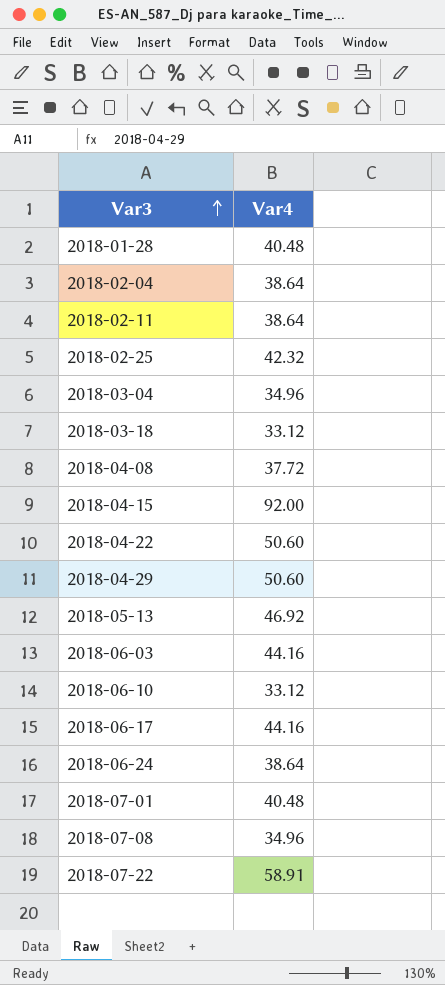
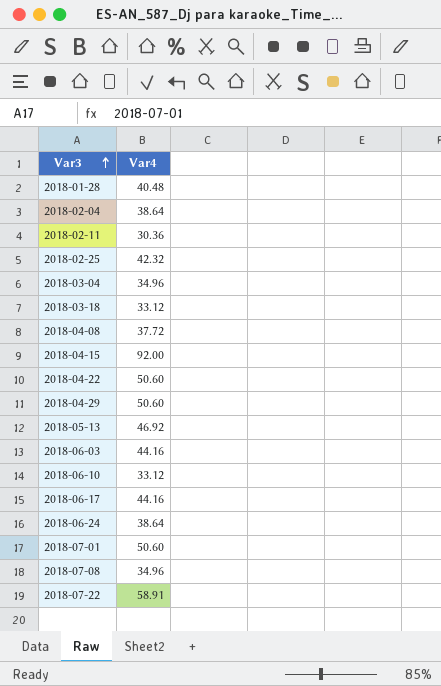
2018-02-11 | Var4: 38.64 -> 30.36
2018-07-01 | Var4: 40.48 -> 50.60

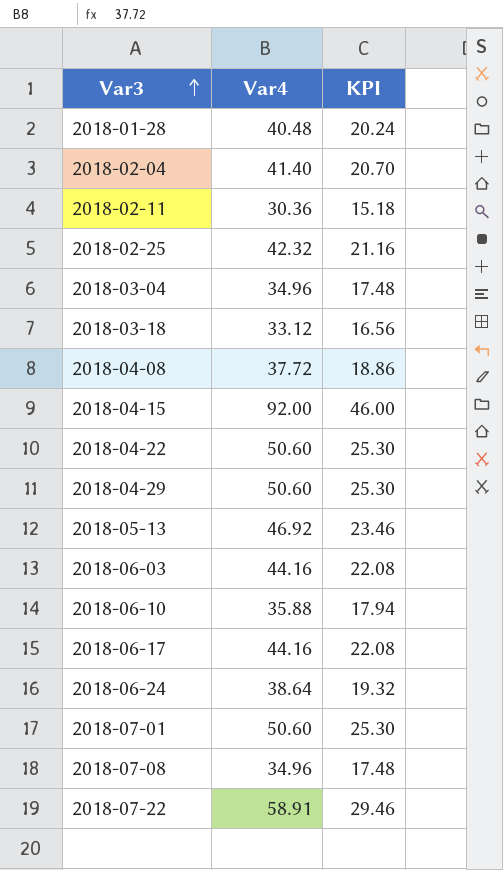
column KPI | formula: none -> [Var4] * 0.5
2018-02-04 | Var4: 38.64 -> 41.40
2018-06-10 | Var4: 33.12 -> 35.88

